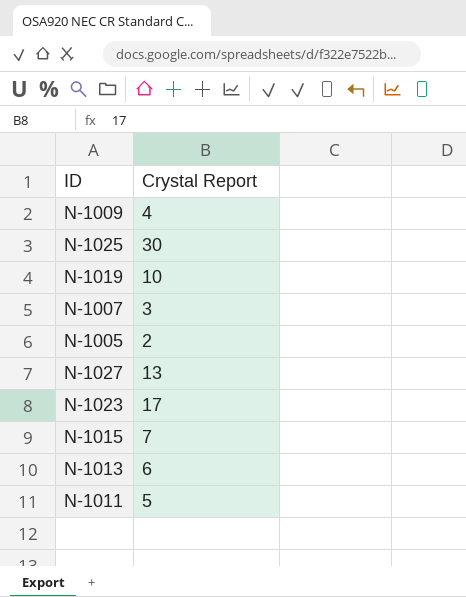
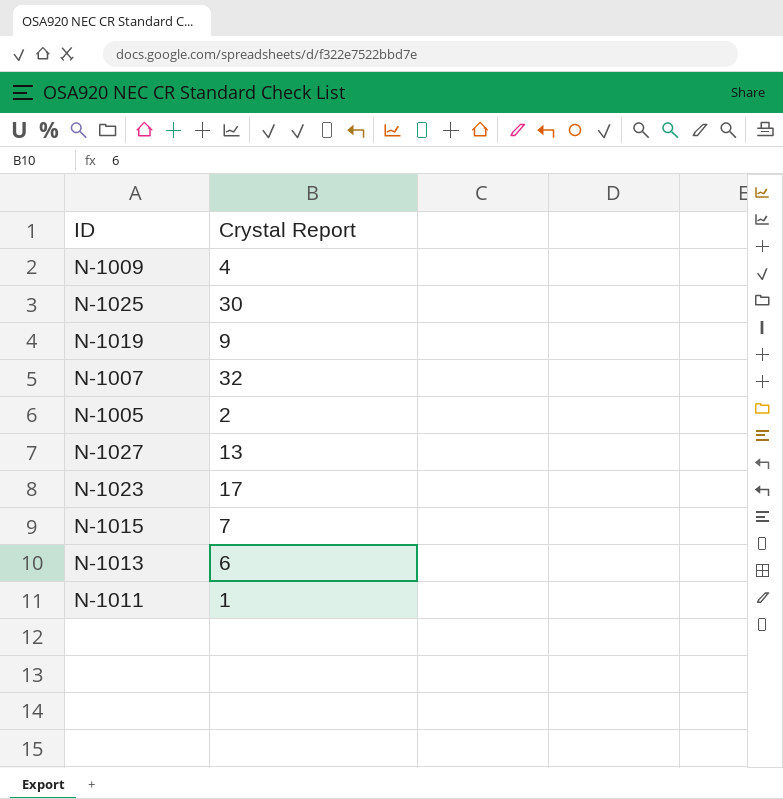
N-1019 | Crystal Report: 10 -> 9
N-1007 | Crystal Report: 3 -> 32
N-1011 | Crystal Report: 5 -> 1

